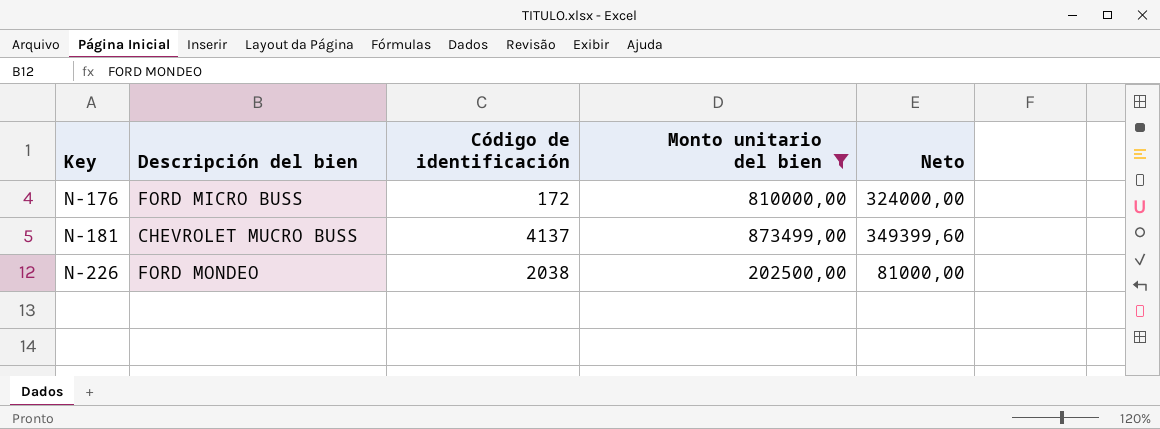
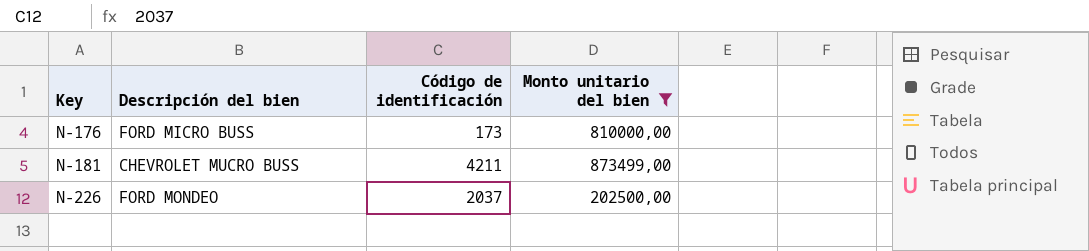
column Neto | formula: [Monto unitario del bien] * 0,4 -> none
N-176 | Código de identificación: 172 -> 173
N-181 | Código de identificación: 4137 -> 4211
N-226 | Código de identificación: 2038 -> 2037

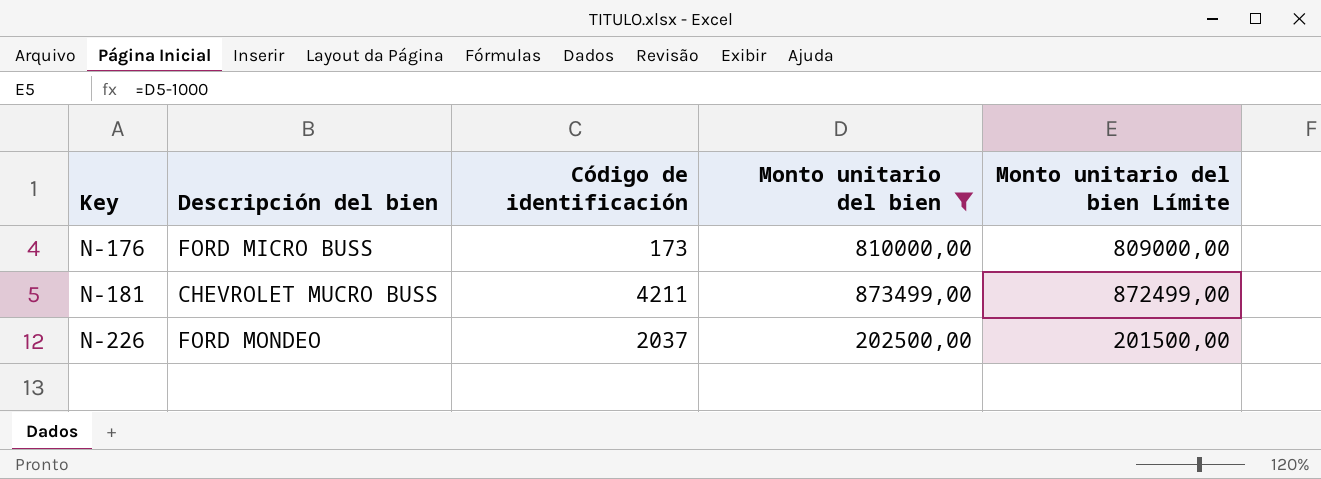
column Monto unitario del bien Límite | formula: none -> [Monto unitario del bien] - 1000

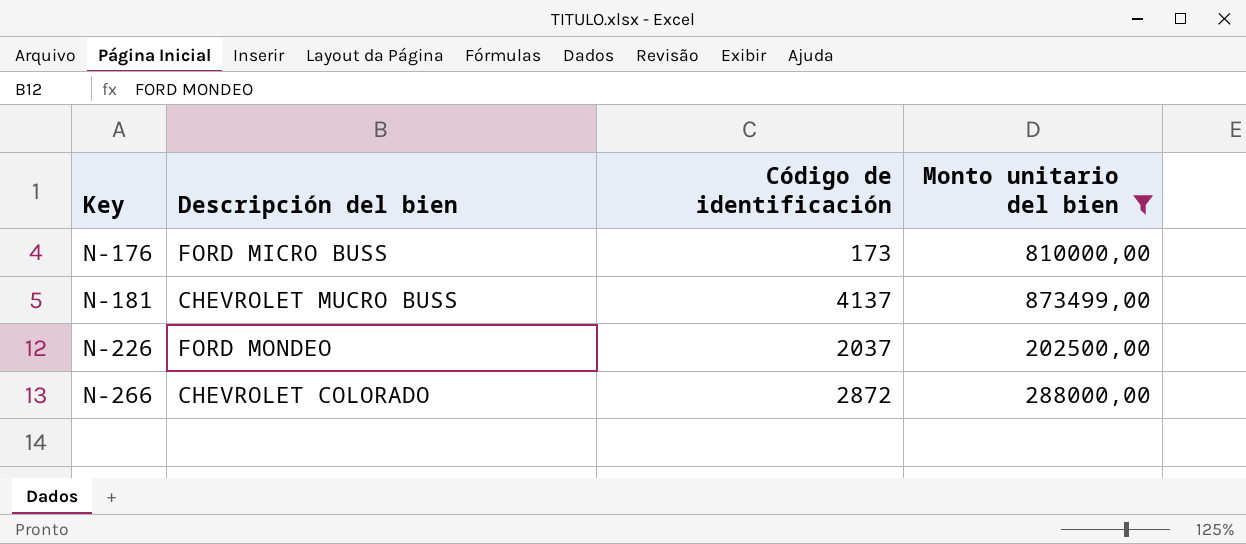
column Monto unitario del bien Límite | formula: [Monto unitario del bien] - 1000 -> none
N-181 | Código de identificación: 4211 -> 4137
row N-266: none -> CHEVROLET COLORADO | 2872 | 288000,00

